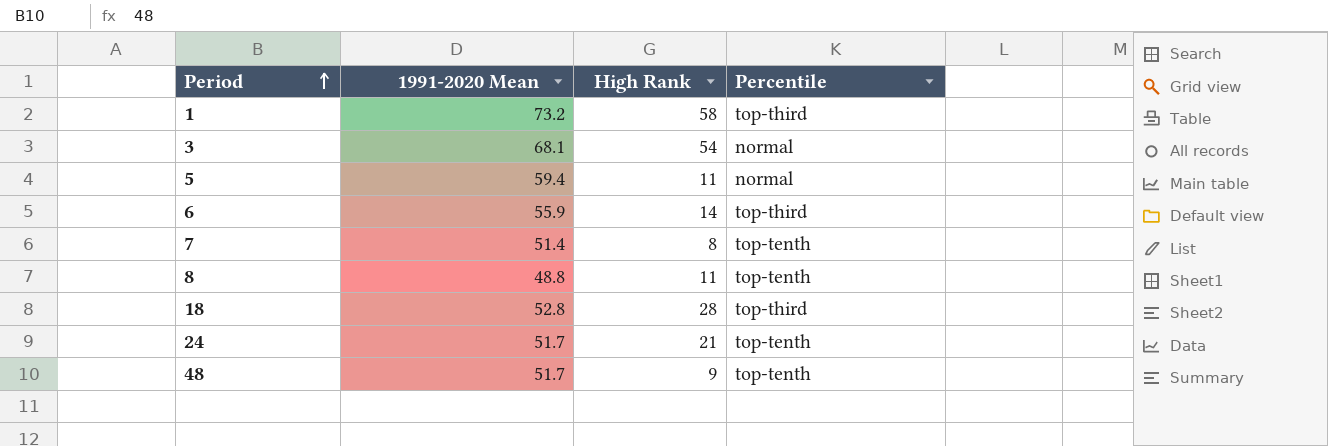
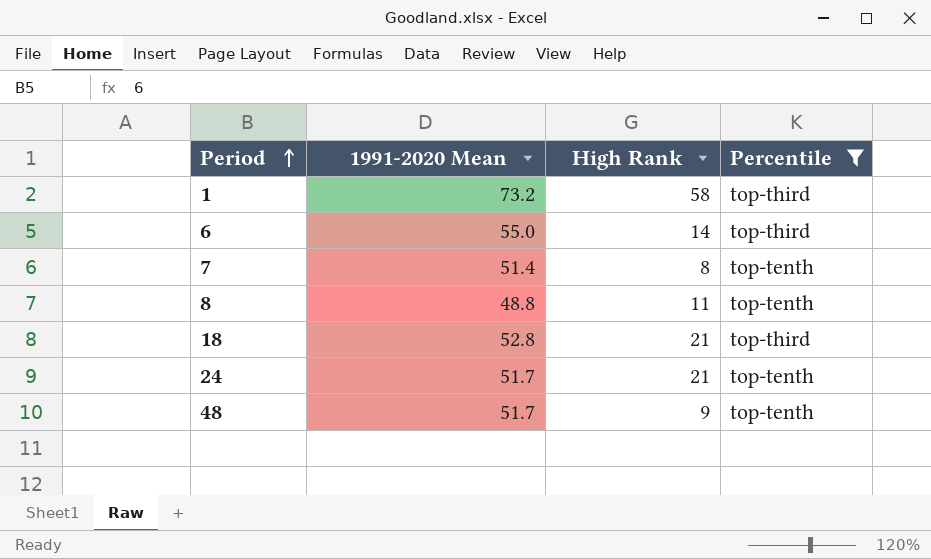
filter: none -> Percentile != normal
6 | 1991-2020 Mean: 55.9 -> 55.0
18 | High Rank: 28 -> 21

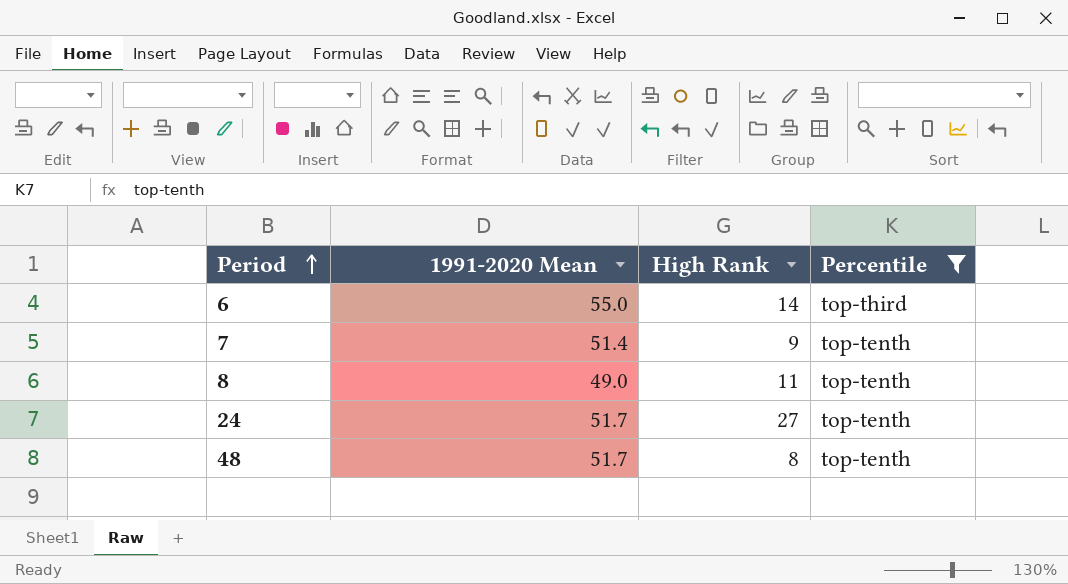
row 1: 73.2 | 58 | top-third -> none
row 18: 52.8 | 21 | top-third -> none
7 | High Rank: 8 -> 9
8 | 1991-2020 Mean: 48.8 -> 49.0
24 | High Rank: 21 -> 27
48 | High Rank: 9 -> 8

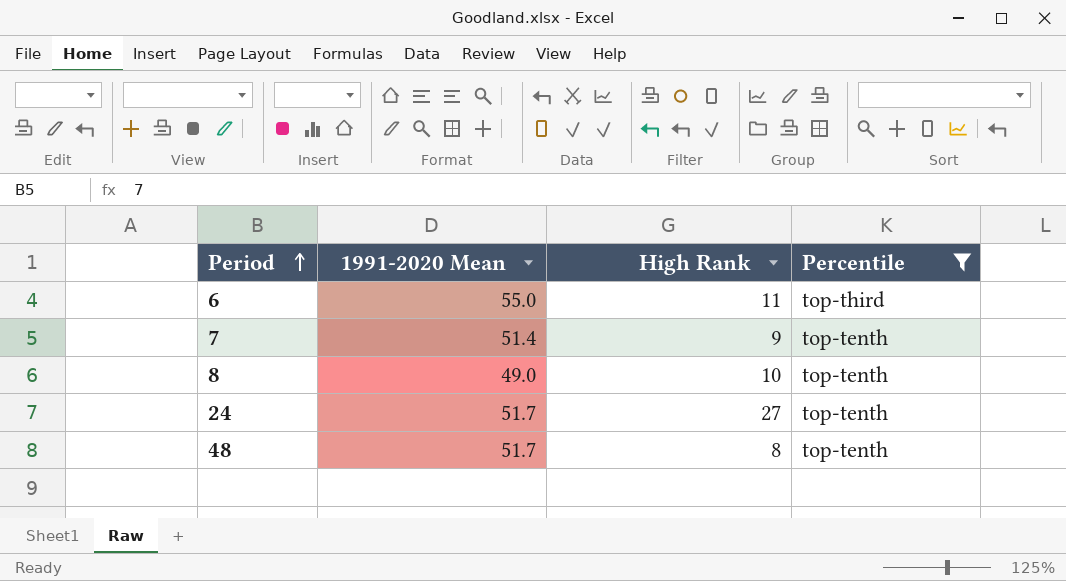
6 | High Rank: 14 -> 11
8 | High Rank: 11 -> 10

